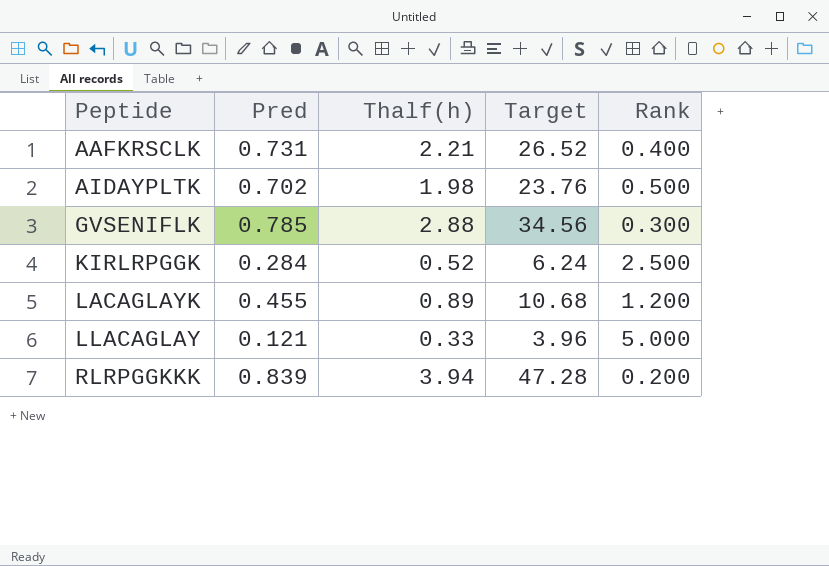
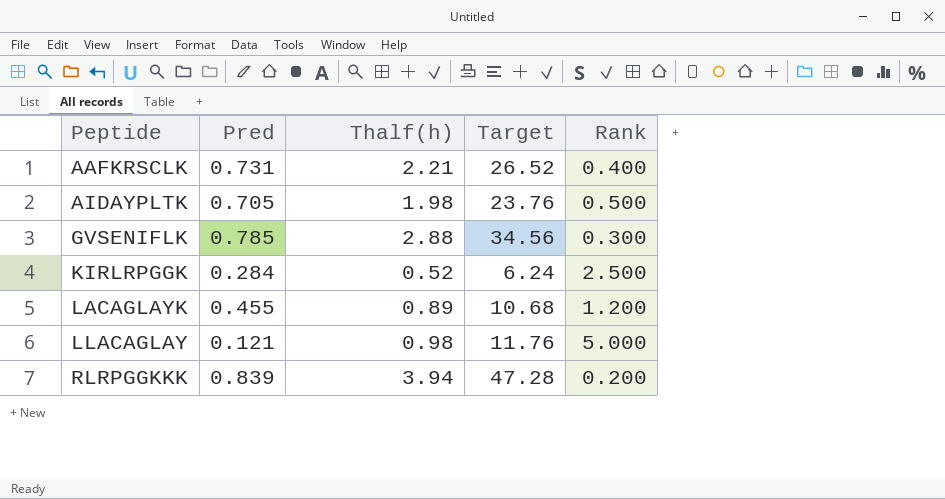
AIDAYPLTK | Pred: 0.702 -> 0.705
LLACAGLAY | Thalf(h): 0.33 -> 0.98
LLACAGLAY | Target: 3.96 -> 11.76

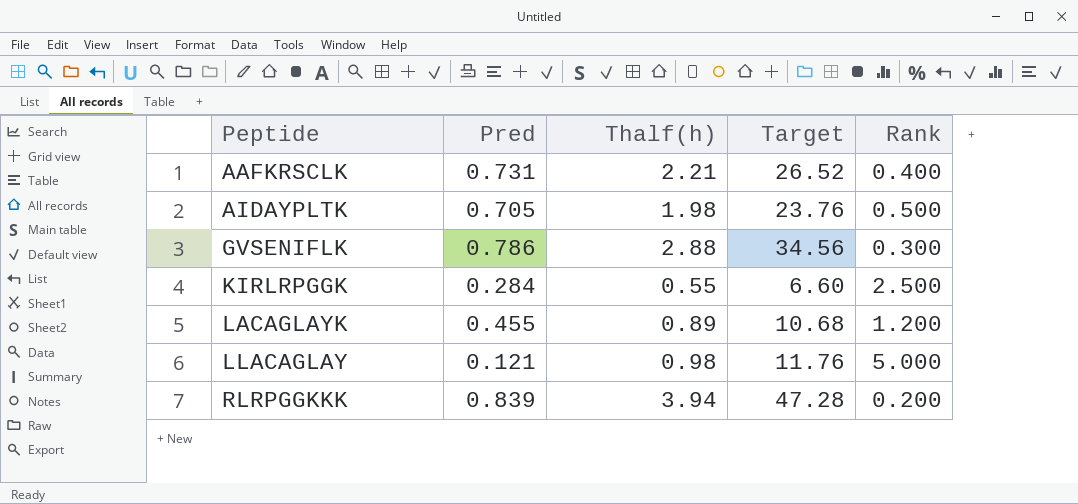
GVSENIFLK | Pred: 0.785 -> 0.786
KIRLRPGGK | Thalf(h): 0.52 -> 0.55
KIRLRPGGK | Target: 6.24 -> 6.60

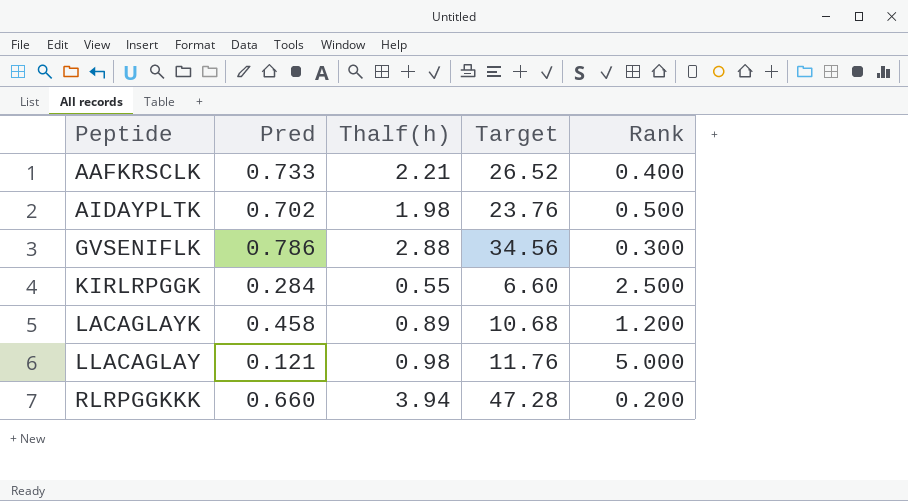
AAFKRSCLK | Pred: 0.731 -> 0.733
AIDAYPLTK | Pred: 0.705 -> 0.702
LACAGLAYK | Pred: 0.455 -> 0.458
RLRPGGKKK | Pred: 0.839 -> 0.660

